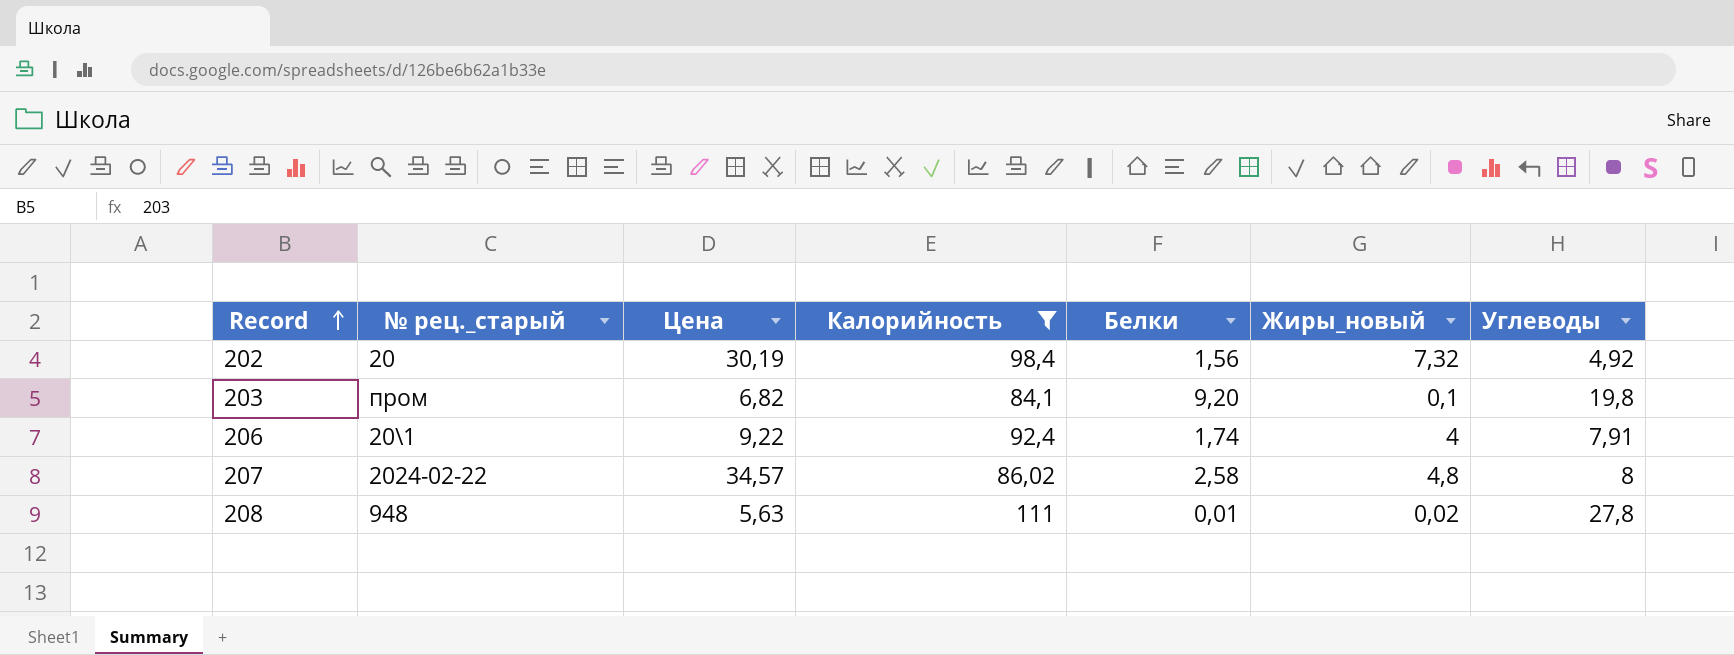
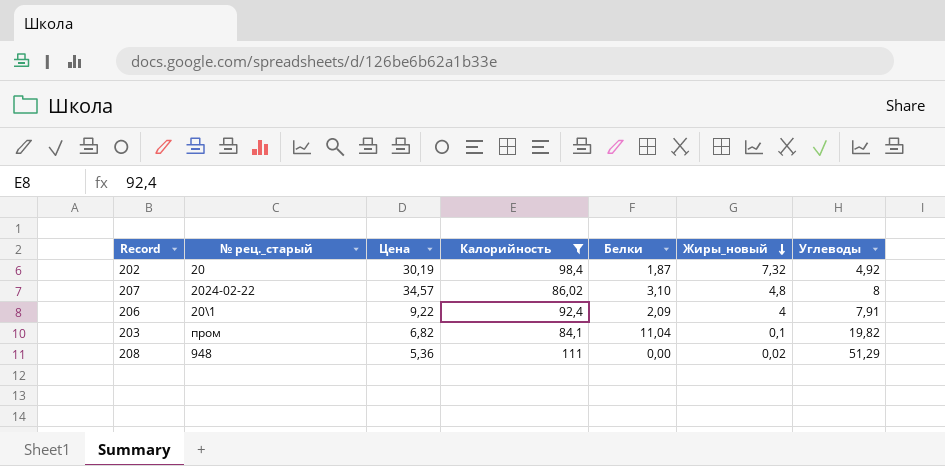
row order: Record ascending -> Жиры_новый descending
202 | Белки: 1,56 -> 1,87
207 | Белки: 2,58 -> 3,10
206 | Белки: 1,74 -> 2,09
203 | Белки: 9,20 -> 11,04
203 | Углеводы: 19,8 -> 19,82
208 | Цена: 5,63 -> 5,36
208 | Белки: 0,01 -> 0,00
208 | Углеводы: 27,8 -> 51,29

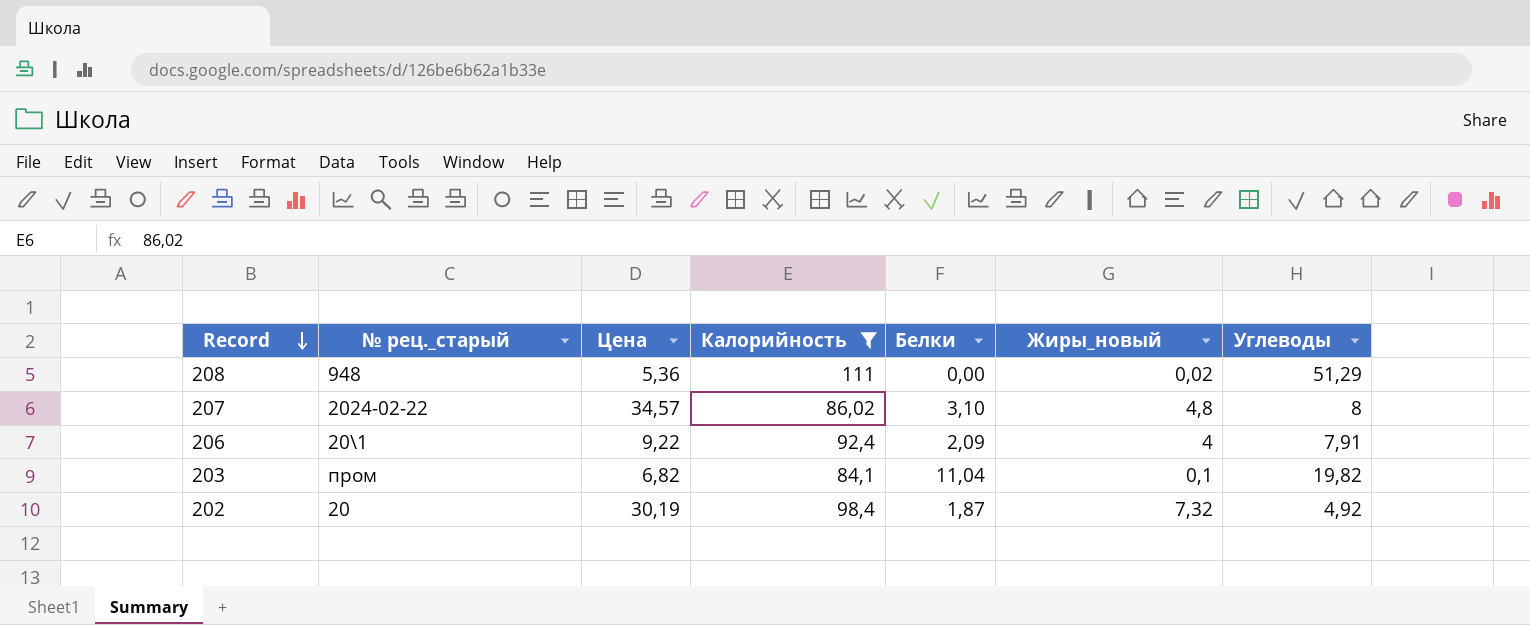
row order: Жиры_новый descending -> Record descending

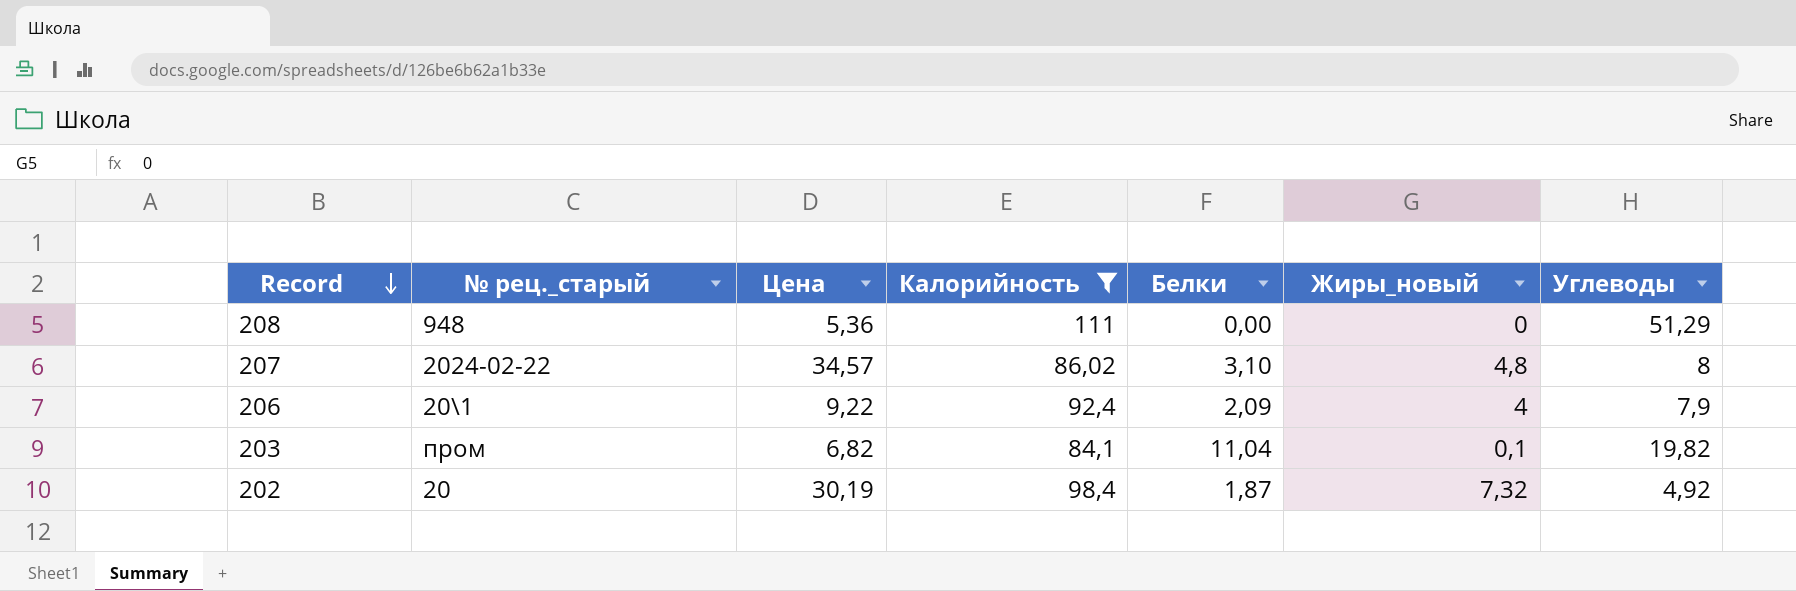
208 | Жиры_новый: 0,02 -> 0
206 | Углеводы: 7,91 -> 7,9

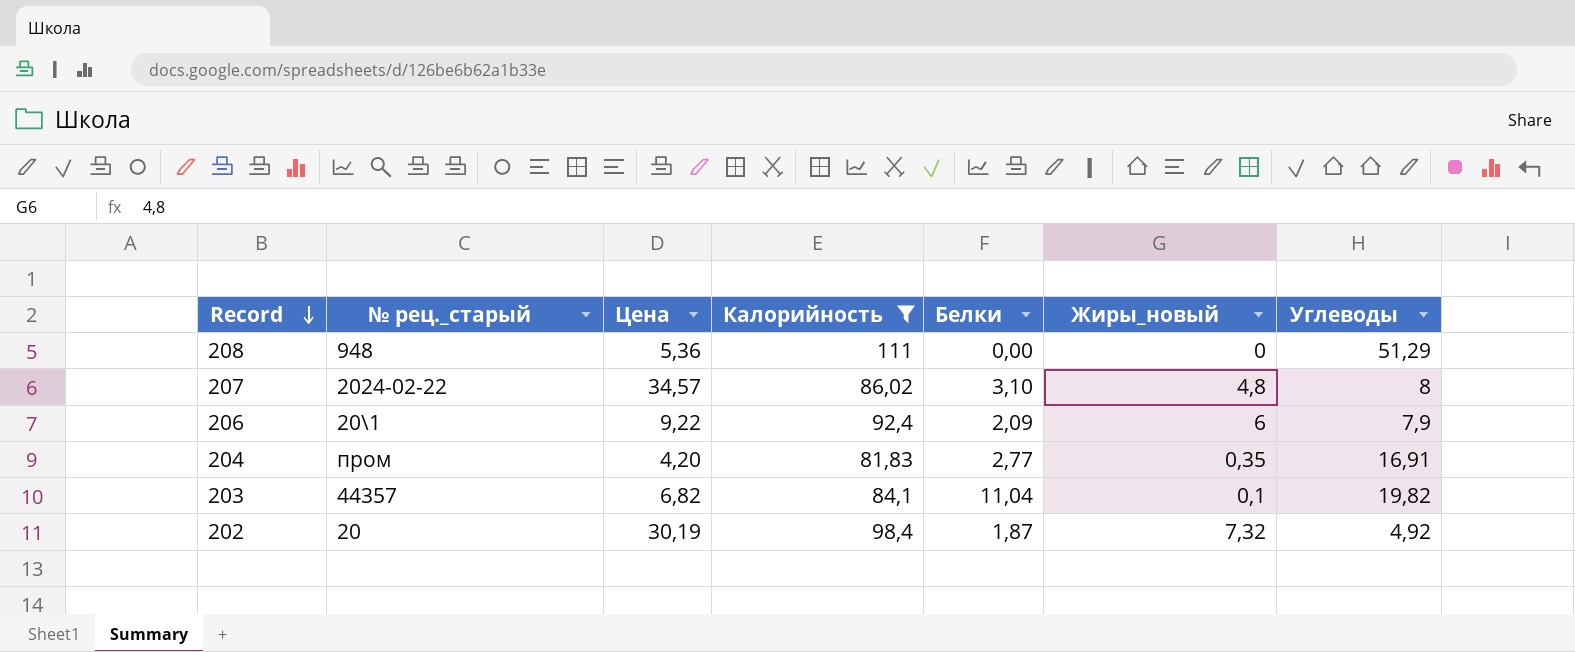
206 | Жиры_новый: 4 -> 6
row 204: none -> пром | 4,20 | 81,83 | 2,77 | 0,35 | 16,91
203 | № рец._старый: пром -> 44357

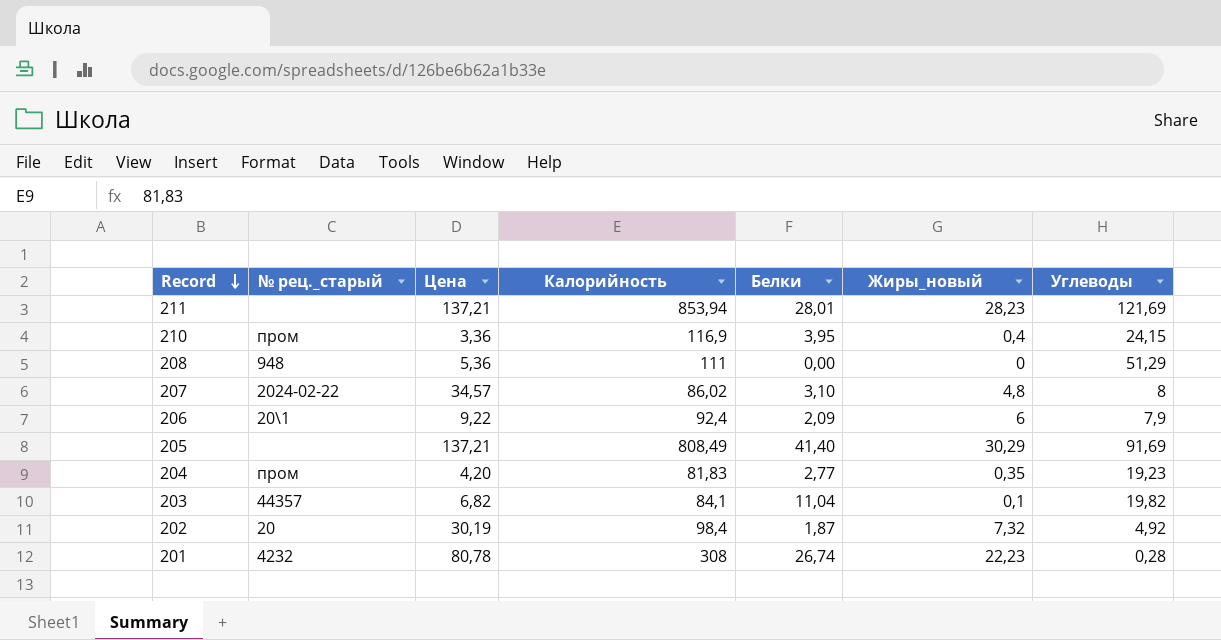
filter: Калорийность <= 111 -> none
204 | Углеводы: 16,91 -> 19,23

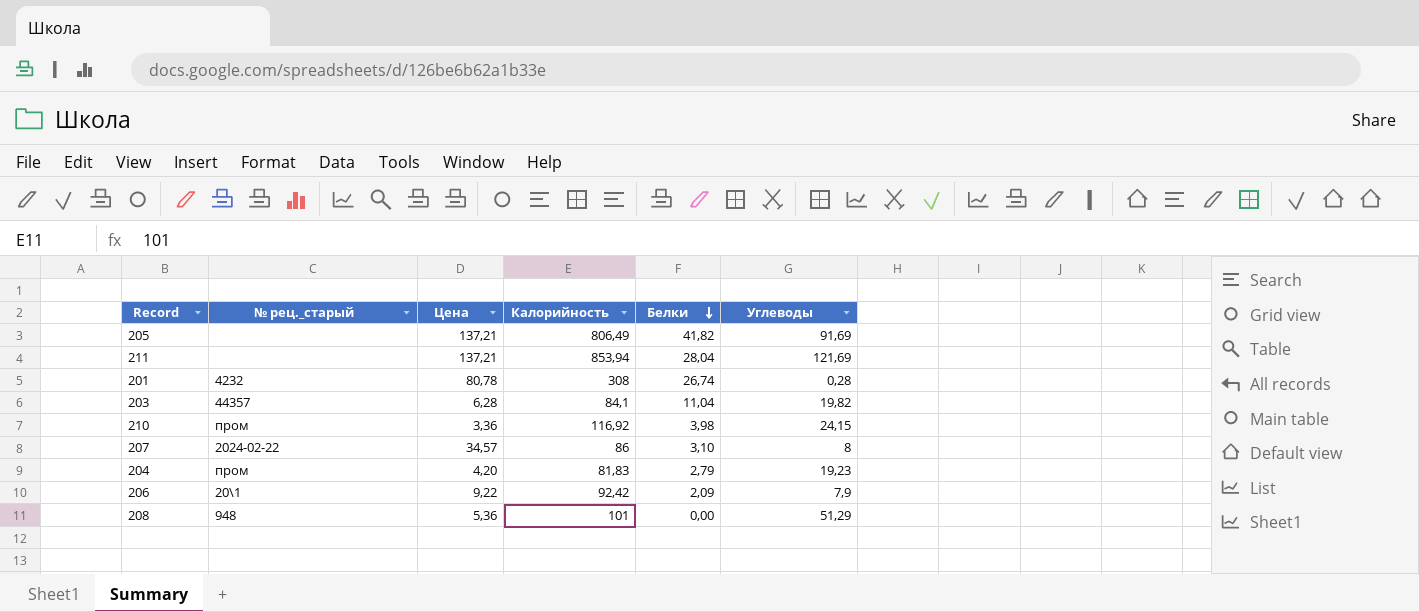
row order: Record descending -> Белки descending
column Жиры_новый | position: 6 -> none
row 202: 20 | 30,19 | 98,4 | 1,87 | 7,32 | 4,92 -> none
205 | Калорийность: 808,49 -> 806,49
205 | Белки: 41,40 -> 41,82
211 | Белки: 28,01 -> 28,04
203 | Цена: 6,82 -> 6,28
210 | Калорийность: 116,9 -> 116,92
210 | Белки: 3,95 -> 3,98
207 | Калорийность: 86,02 -> 86
204 | Белки: 2,77 -> 2,79
206 | Калорийность: 92,4 -> 92,42
208 | Калорийность: 111 -> 101

